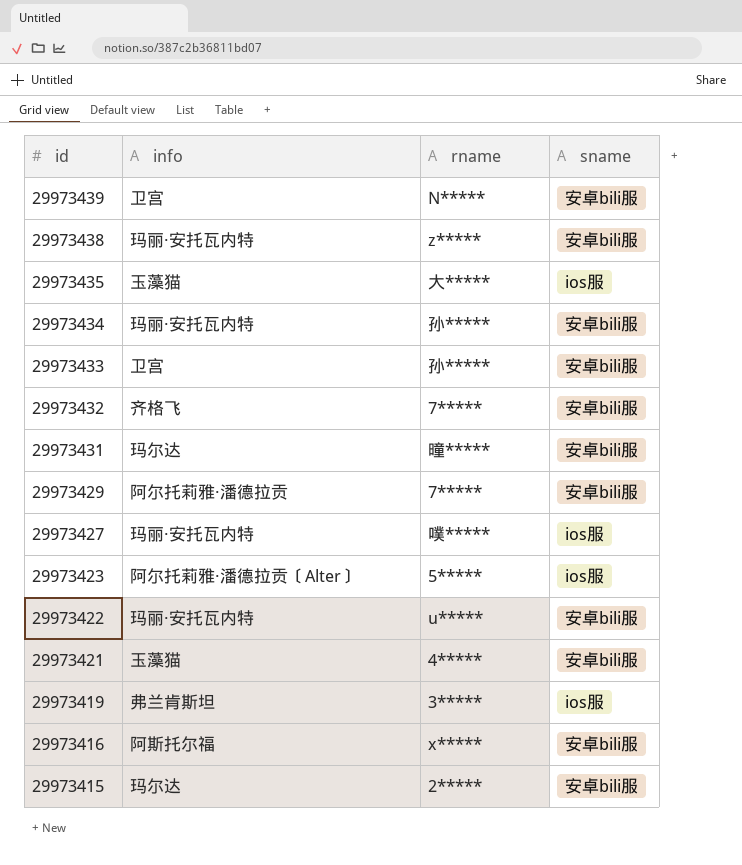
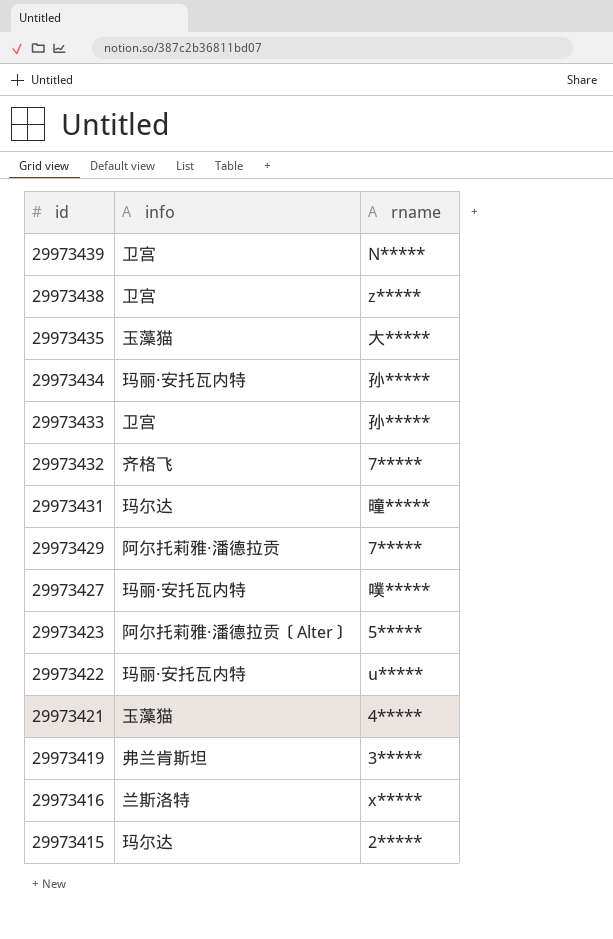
column sname | position: 4 -> none
29973438 | info: 玛丽·安托瓦内特 -> 卫宫
29973416 | info: 阿斯托尔福 -> 兰斯洛特

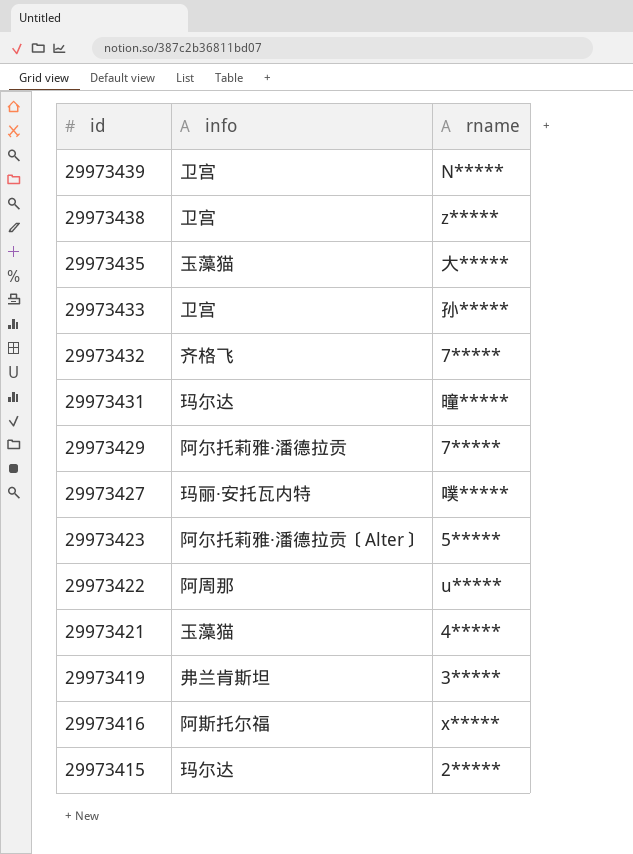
row 29973434: 玛丽·安托瓦内特 | 孙***** -> none
29973422 | info: 玛丽·安托瓦内特 -> 阿周那
29973416 | info: 兰斯洛特 -> 阿斯托尔福

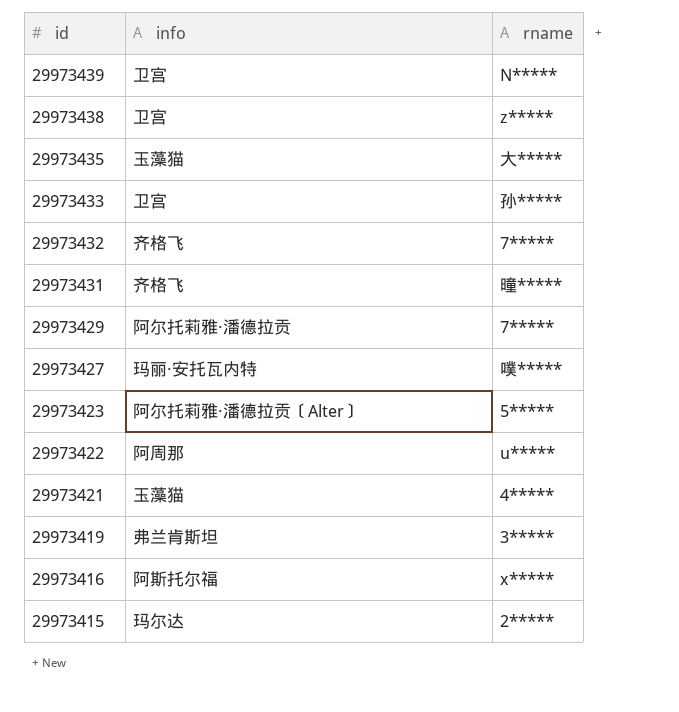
29973431 | info: 玛尔达 -> 齐格飞

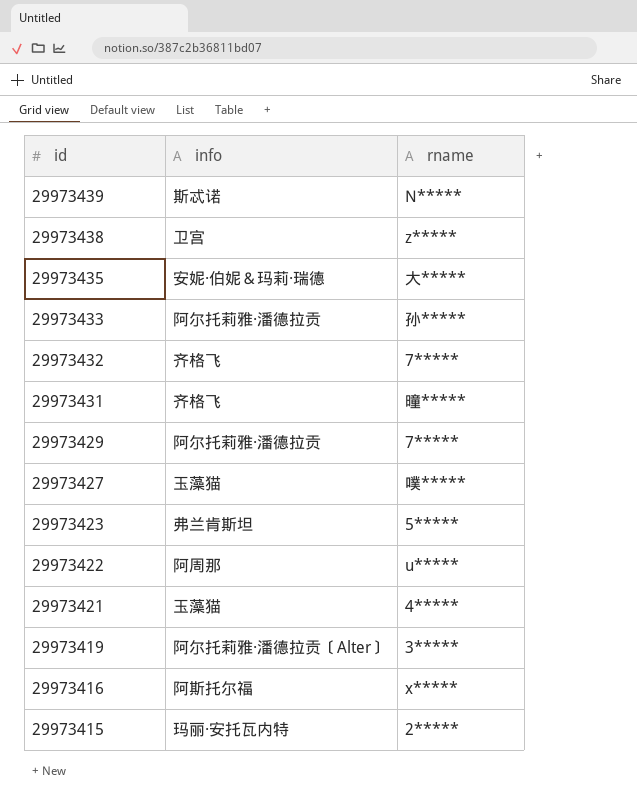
29973439 | info: 卫宫 -> 斯忒诺
29973435 | info: 玉藻猫 -> 安妮·伯妮＆玛莉·瑞德
29973433 | info: 卫宫 -> 阿尔托莉雅·潘德拉贡
29973427 | info: 玛丽·安托瓦内特 -> 玉藻猫
29973423 | info: 阿尔托莉雅·潘德拉贡〔Alter〕 -> 弗兰肯斯坦
29973419 | info: 弗兰肯斯坦 -> 阿尔托莉雅·潘德拉贡〔Alter〕
29973415 | info: 玛尔达 -> 玛丽·安托瓦内特

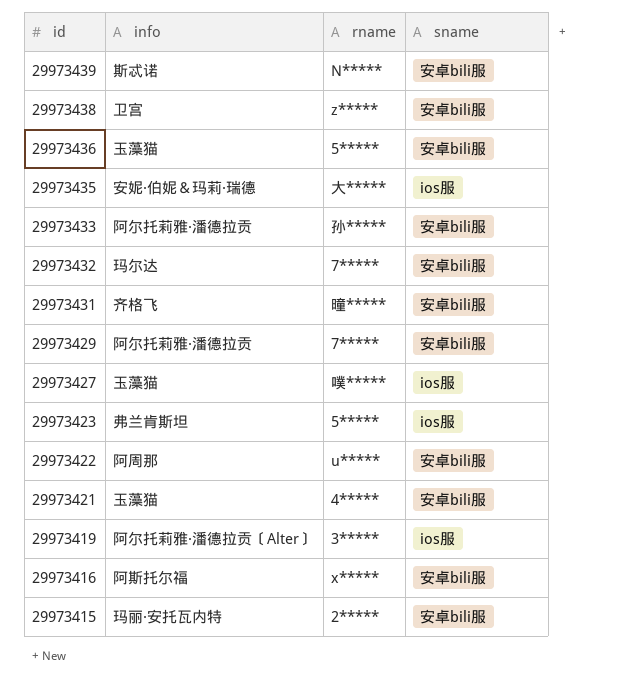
column sname | position: none -> 4
row 29973436: none -> 玉藻猫 | 5***** | 安卓bili服
29973432 | info: 齐格飞 -> 玛尔达

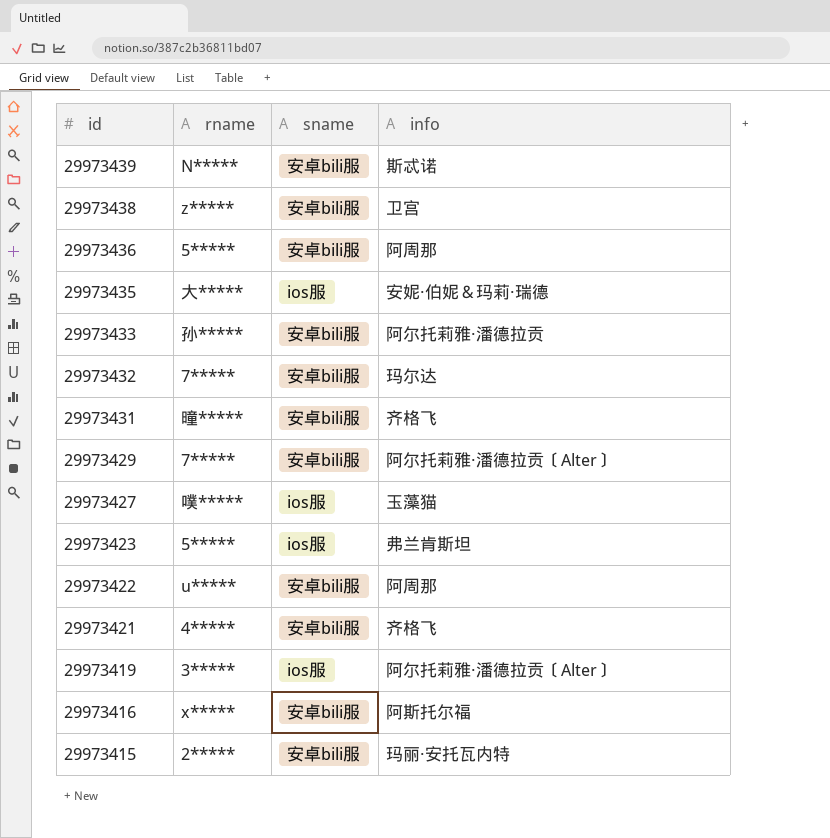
column info | position: 2 -> 4
29973436 | info: 玉藻猫 -> 阿周那
29973429 | info: 阿尔托莉雅·潘德拉贡 -> 阿尔托莉雅·潘德拉贡〔Alter〕
29973421 | info: 玉藻猫 -> 齐格飞

